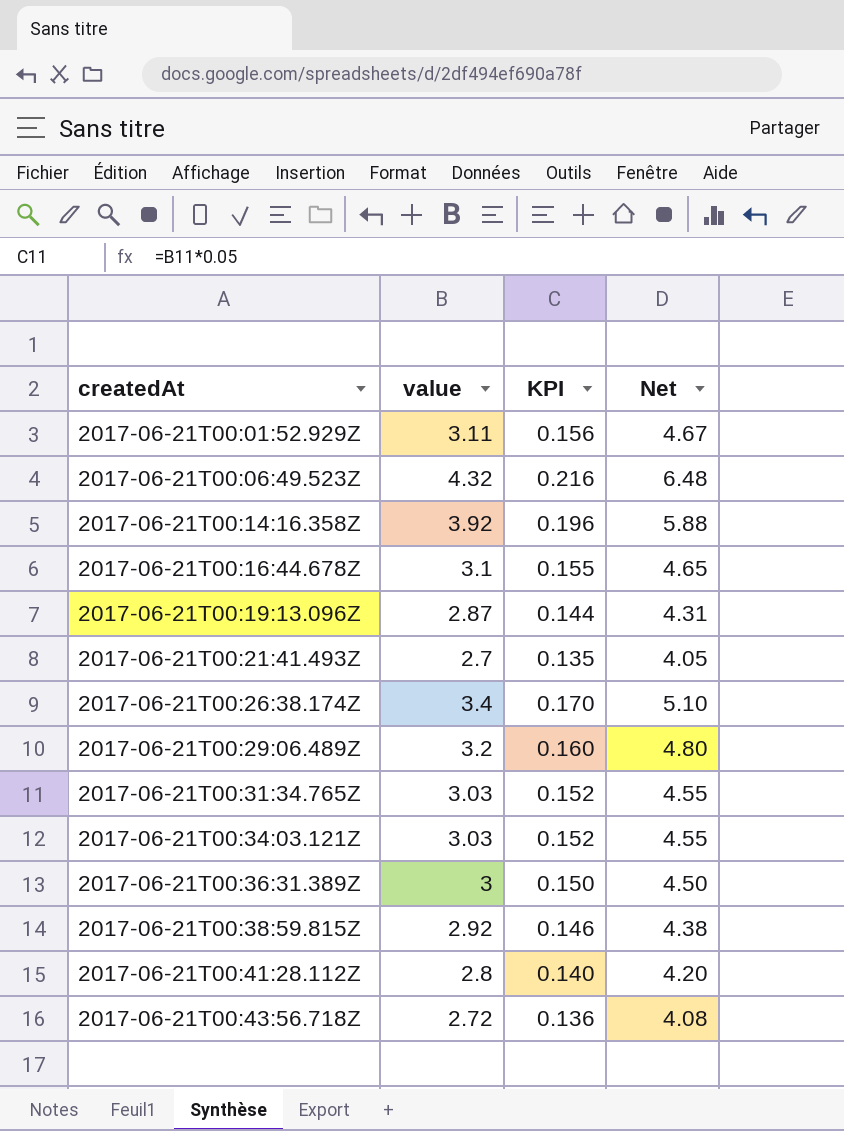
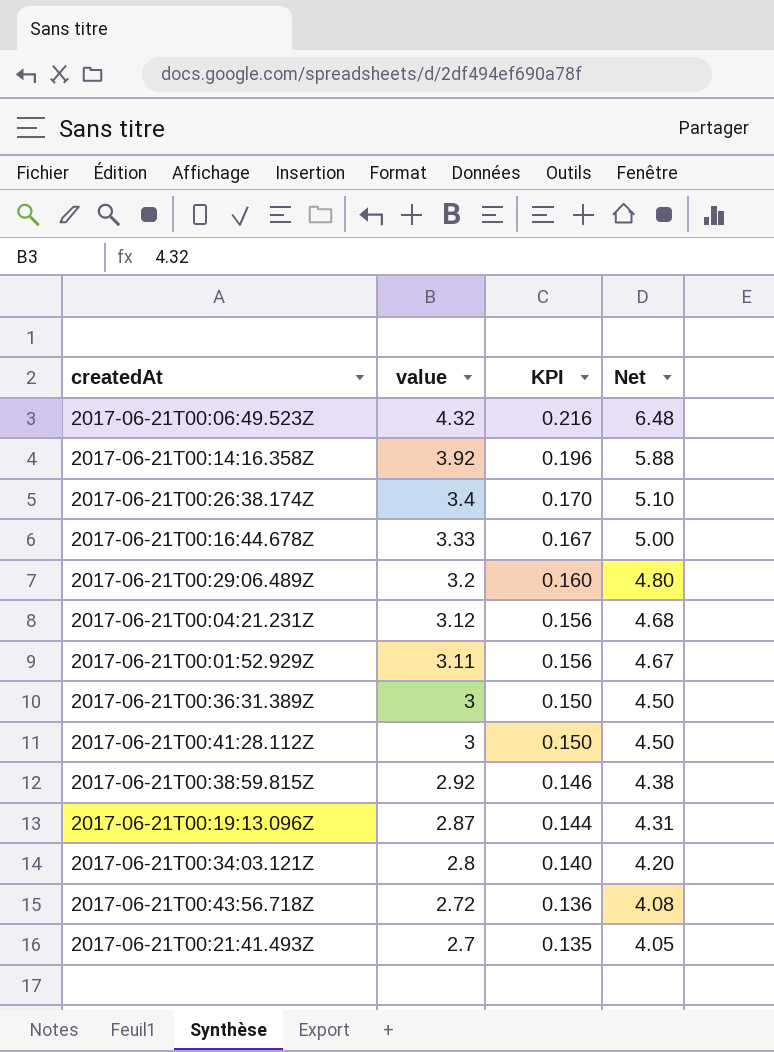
row order: createdAt ascending -> value descending
row 2017-06-21T00:31:34.765Z: 3.03 | 0.152 | 4.55 -> none
2017-06-21T00:16:44.678Z | value: 3.1 -> 3.33
2017-06-21T00:16:44.678Z | KPI: 0.155 -> 0.167
2017-06-21T00:16:44.678Z | Net: 4.65 -> 5.00
row 2017-06-21T00:04:21.231Z: none -> 3.12 | 0.156 | 4.68
2017-06-21T00:41:28.112Z | value: 2.8 -> 3
2017-06-21T00:41:28.112Z | KPI: 0.140 -> 0.150
2017-06-21T00:41:28.112Z | Net: 4.20 -> 4.50
2017-06-21T00:34:03.121Z | value: 3.03 -> 2.8
2017-06-21T00:34:03.121Z | KPI: 0.152 -> 0.140
2017-06-21T00:34:03.121Z | Net: 4.55 -> 4.20

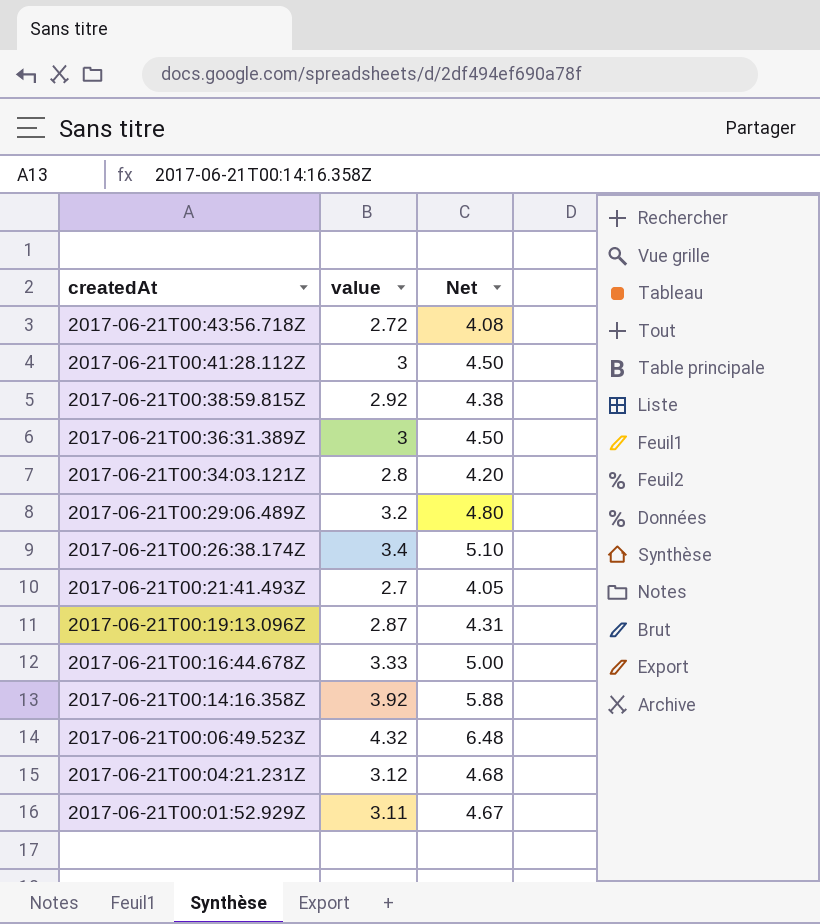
row order: value descending -> createdAt descending
column KPI | formula: [value] * 0.05 -> none

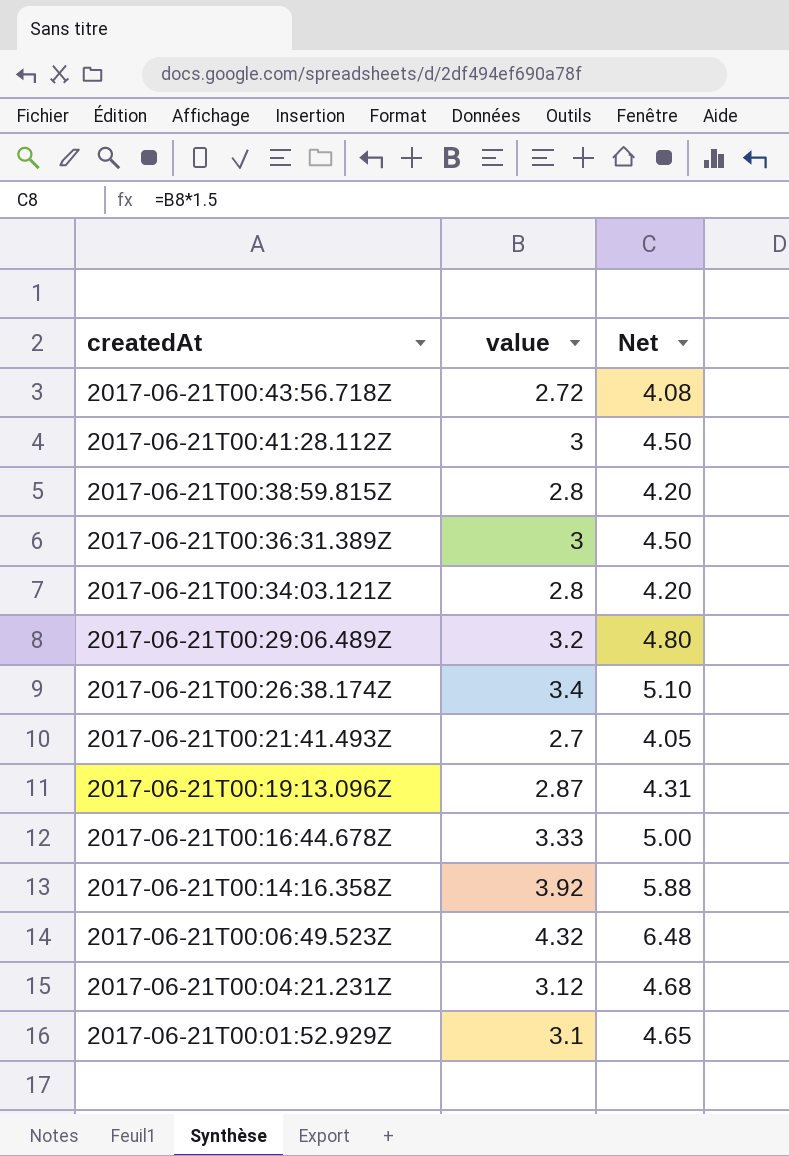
2017-06-21T00:38:59.815Z | value: 2.92 -> 2.8
2017-06-21T00:38:59.815Z | Net: 4.38 -> 4.20
2017-06-21T00:01:52.929Z | value: 3.11 -> 3.1
2017-06-21T00:01:52.929Z | Net: 4.67 -> 4.65

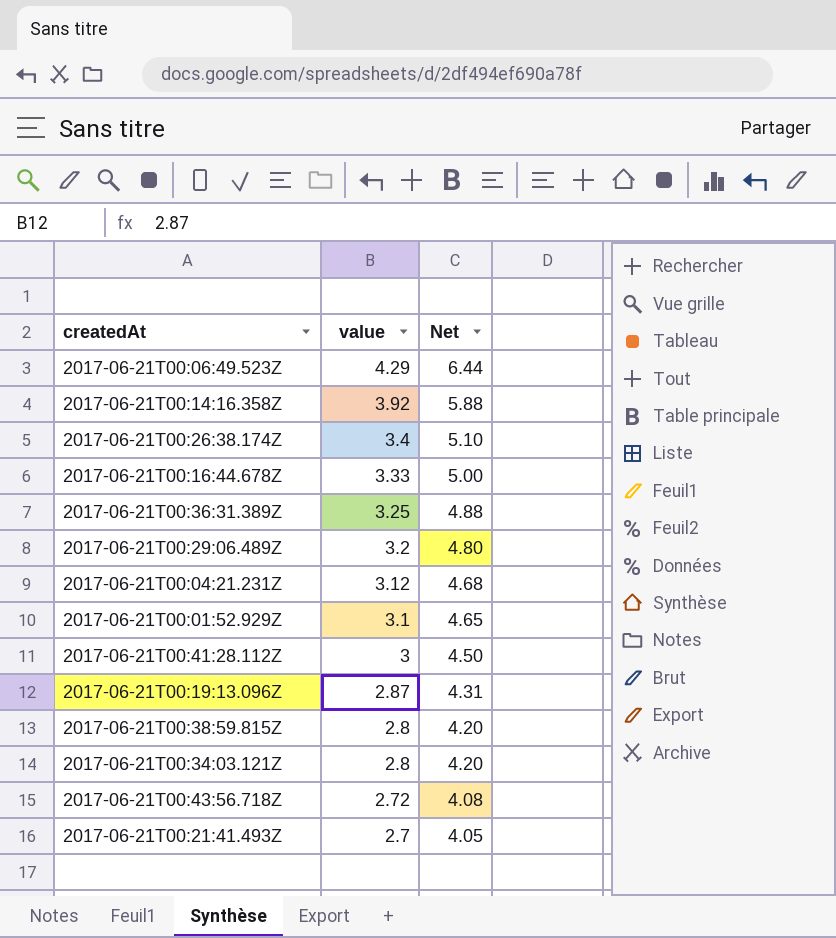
row order: createdAt descending -> value descending
2017-06-21T00:06:49.523Z | value: 4.32 -> 4.29
2017-06-21T00:06:49.523Z | Net: 6.48 -> 6.44
2017-06-21T00:36:31.389Z | value: 3 -> 3.25
2017-06-21T00:36:31.389Z | Net: 4.50 -> 4.88

